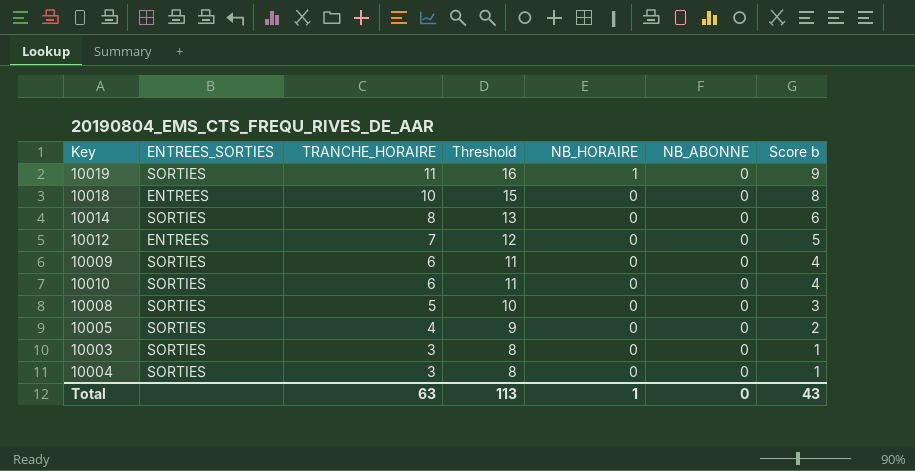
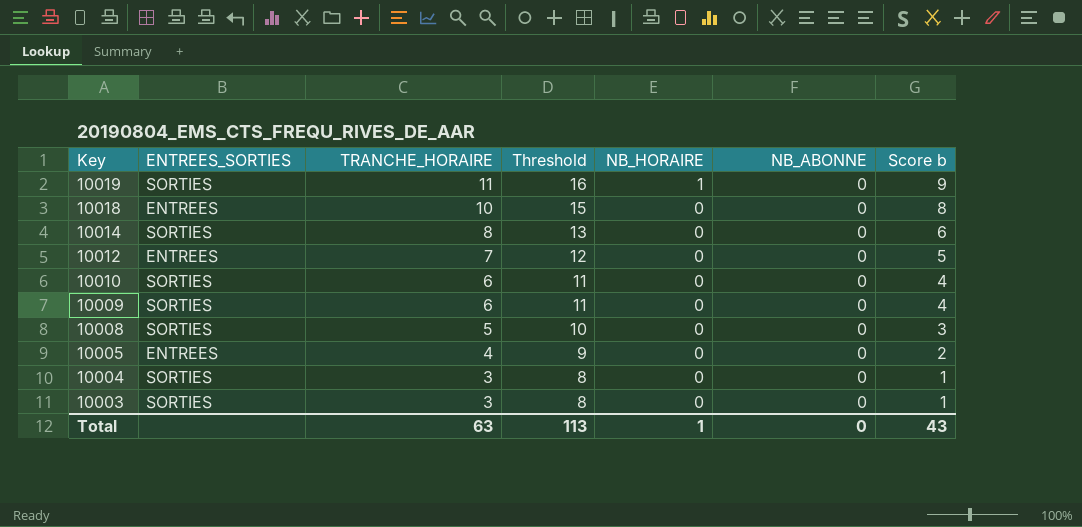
row order: TRANCHE_HORAIRE descending -> Key descending
10005 | ENTREES_SORTIES: SORTIES -> ENTREES

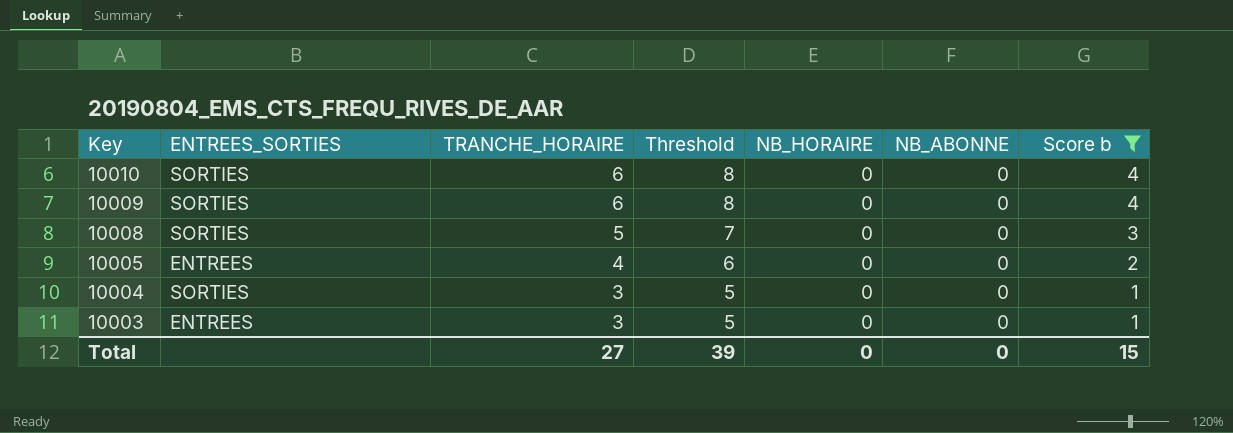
filter: none -> Score b <= 4
column Threshold | formula: [TRANCHE_HORAIRE] + 5 -> [TRANCHE_HORAIRE] + 2
10003 | ENTREES_SORTIES: SORTIES -> ENTREES
Total | TRANCHE_HORAIRE: 63 -> 27
Total | Threshold: 113 -> 39
Total | NB_HORAIRE: 1 -> 0
Total | Score b: 43 -> 15

